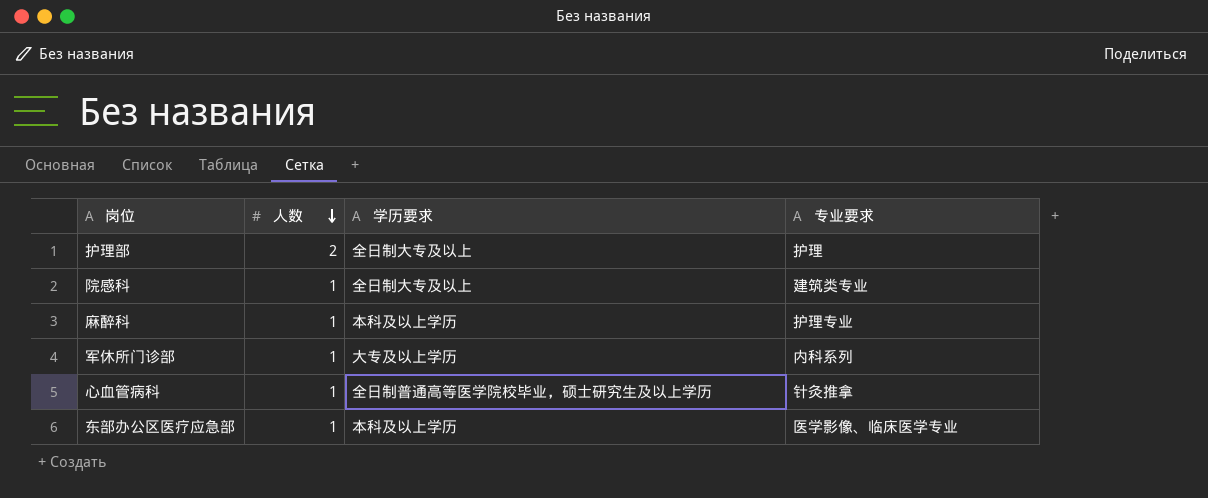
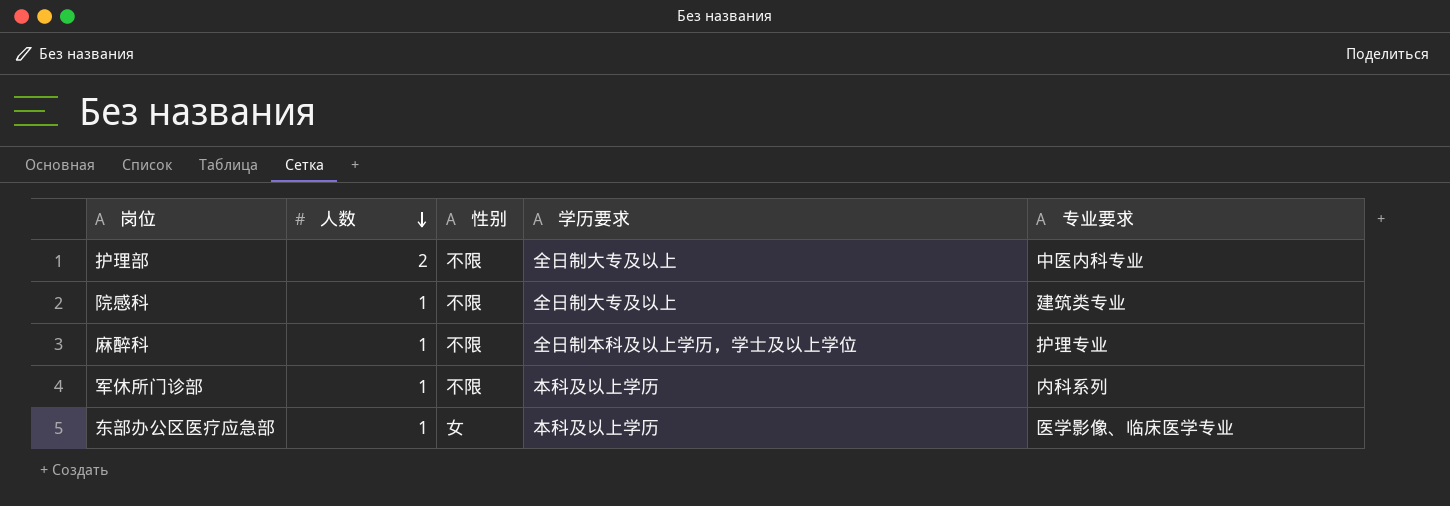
column 性别 | position: none -> 3
row 心血管病科: 1 | 全日制普通高等医学院校毕业，硕士研究生及以上学历 | 针灸推拿 -> none
护理部 | 专业要求: 护理 -> 中医内科专业
麻醉科 | 学历要求: 本科及以上学历 -> 全日制本科及以上学历，学士及以上学位
军休所门诊部 | 学历要求: 大专及以上学历 -> 本科及以上学历

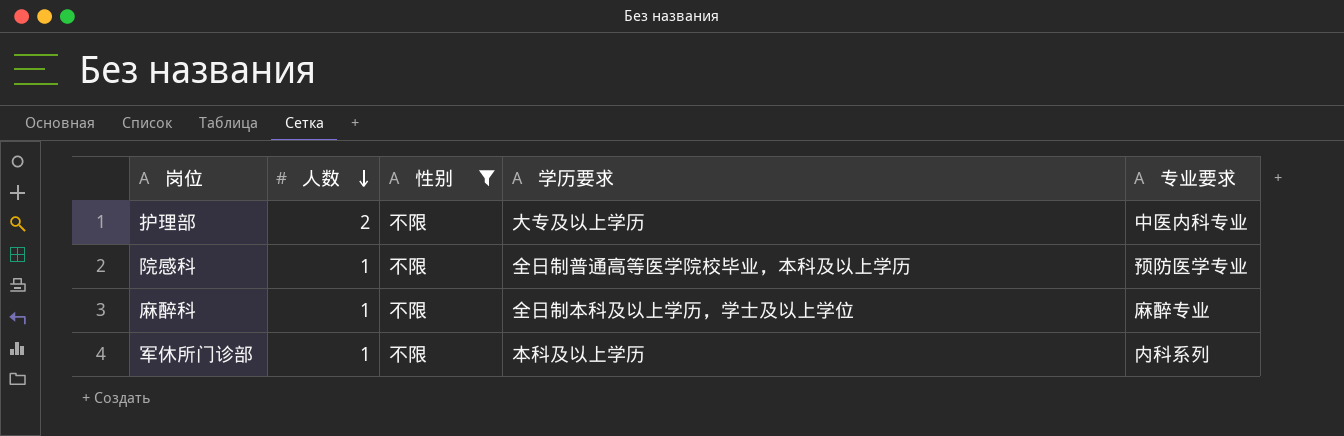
filter: none -> 性别 = 不限
护理部 | 学历要求: 全日制大专及以上 -> 大专及以上学历
院感科 | 学历要求: 全日制大专及以上 -> 全日制普通高等医学院校毕业，本科及以上学历
院感科 | 专业要求: 建筑类专业 -> 预防医学专业
麻醉科 | 专业要求: 护理专业 -> 麻醉专业

